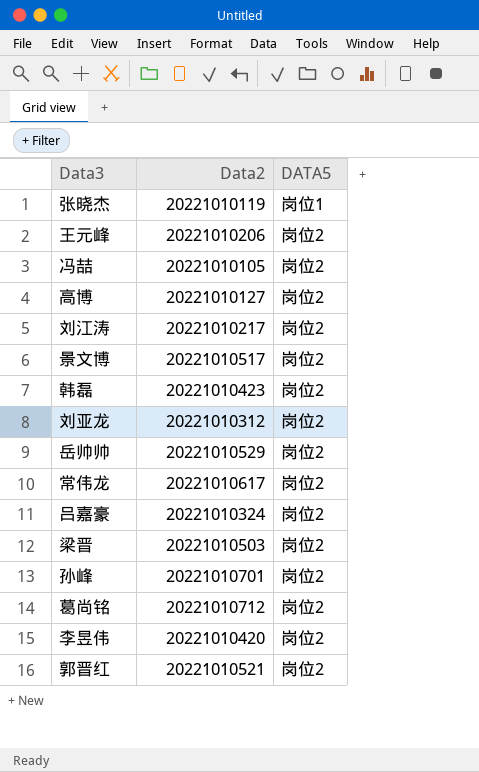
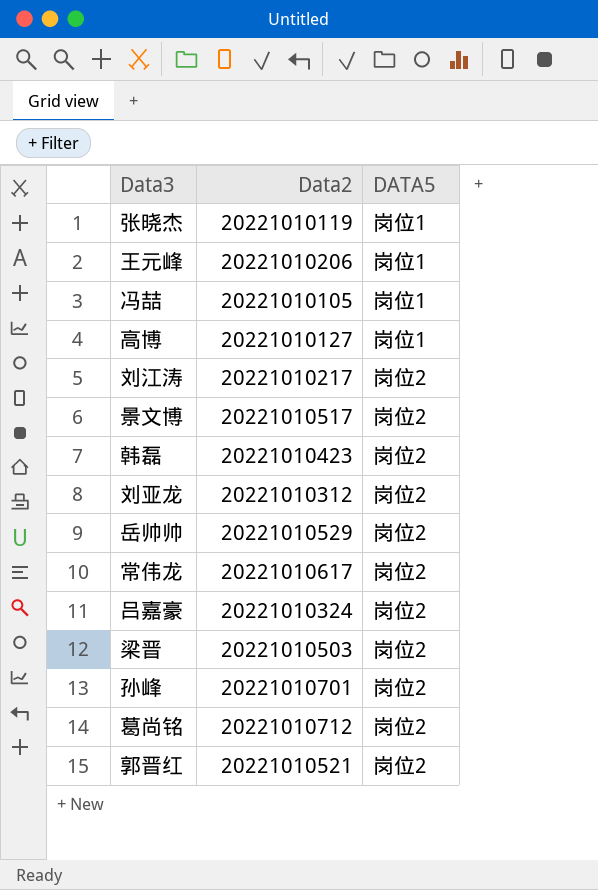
row 李昱伟: 20221010420 | 岗位2 -> none
王元峰 | DATA5: 岗位2 -> 岗位1
冯喆 | DATA5: 岗位2 -> 岗位1
高博 | DATA5: 岗位2 -> 岗位1

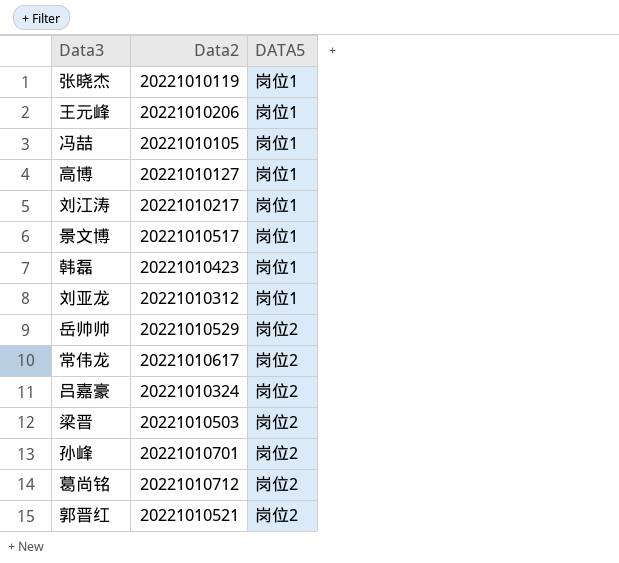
刘江涛 | DATA5: 岗位2 -> 岗位1
景文博 | DATA5: 岗位2 -> 岗位1
韩磊 | DATA5: 岗位2 -> 岗位1
刘亚龙 | DATA5: 岗位2 -> 岗位1

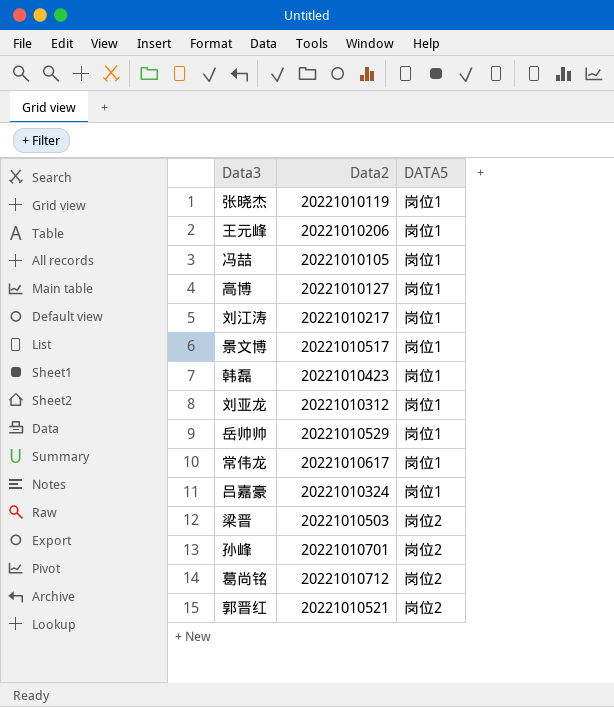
岳帅帅 | DATA5: 岗位2 -> 岗位1
常伟龙 | DATA5: 岗位2 -> 岗位1
吕嘉豪 | DATA5: 岗位2 -> 岗位1

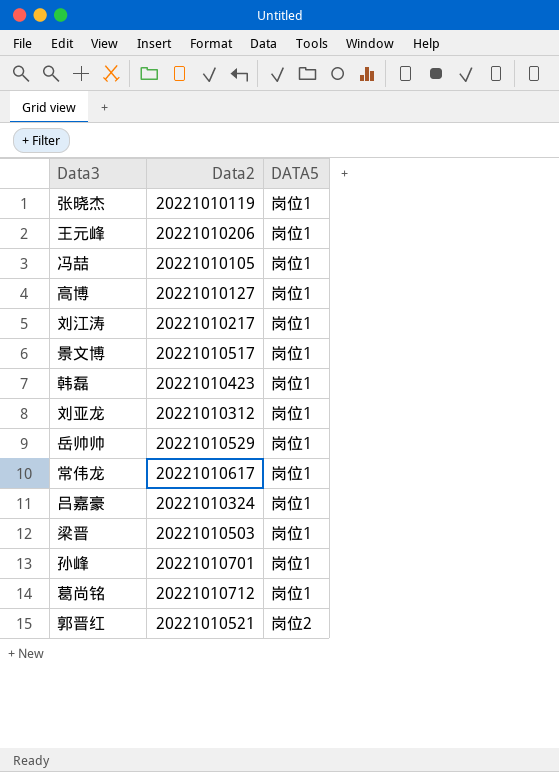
梁晋 | DATA5: 岗位2 -> 岗位1
孙峰 | DATA5: 岗位2 -> 岗位1
葛尚铭 | DATA5: 岗位2 -> 岗位1

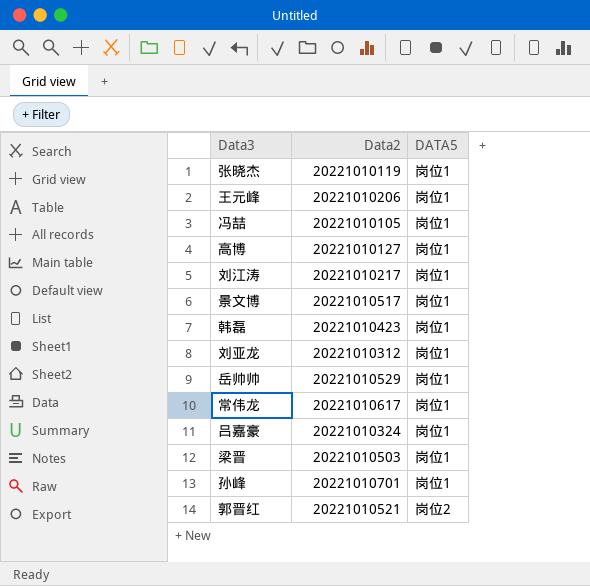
row 葛尚铭: 20221010712 | 岗位1 -> none

